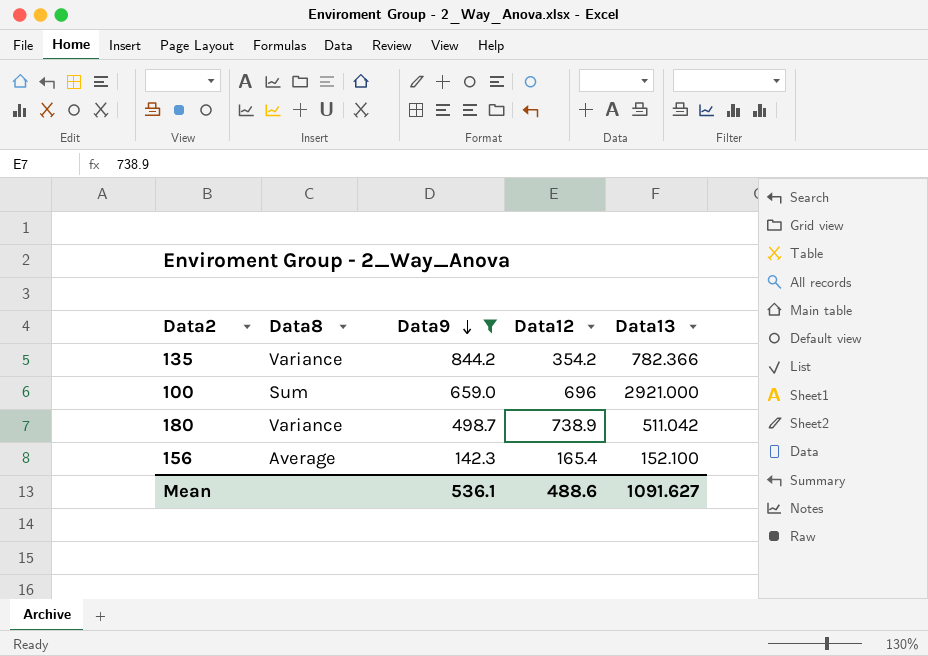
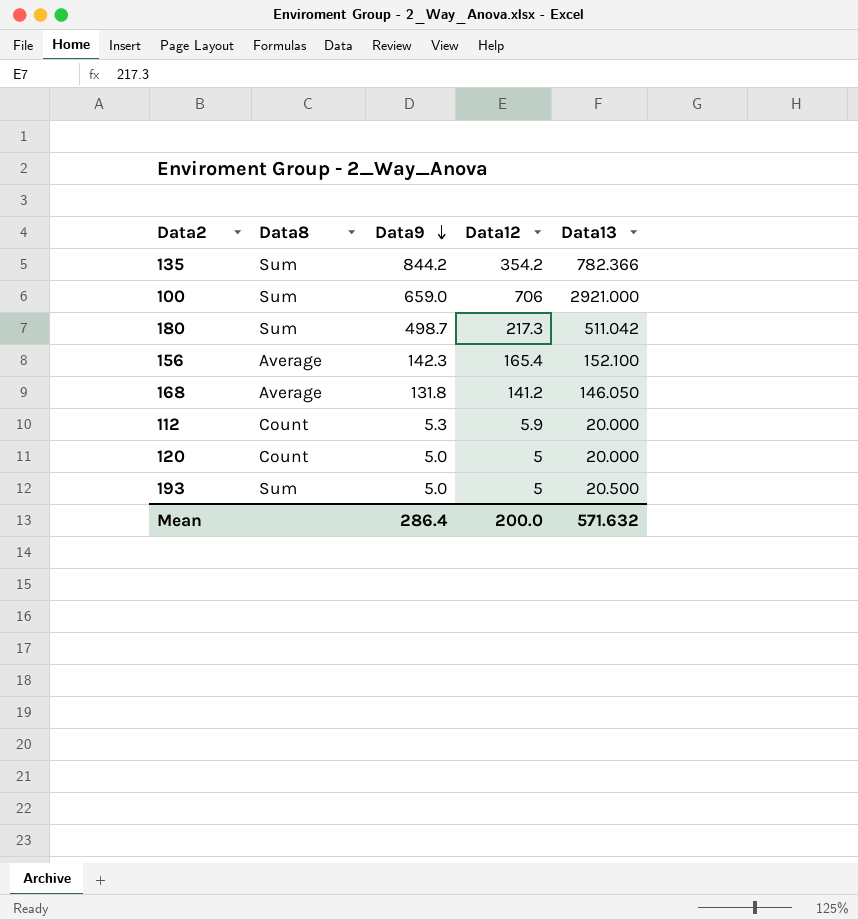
filter: Data9 >= 142.3 -> none
135 | Data8: Variance -> Sum
100 | Data12: 696 -> 706
180 | Data8: Variance -> Sum
180 | Data12: 738.9 -> 217.3
Mean | Data9: 536.1 -> 286.4
Mean | Data12: 488.6 -> 200.0
Mean | Data13: 1091.627 -> 571.632

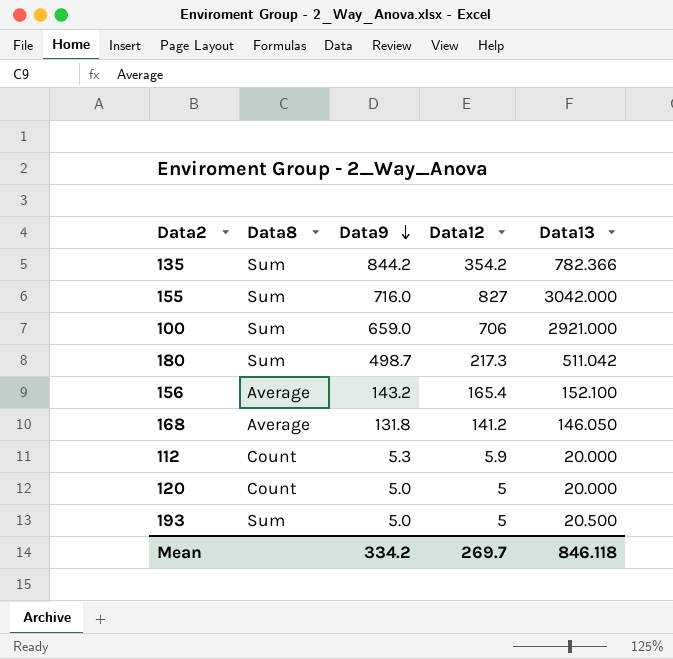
row 155: none -> Sum | 716.0 | 827 | 3042.000
156 | Data9: 142.3 -> 143.2
Mean | Data9: 286.4 -> 334.2
Mean | Data12: 200.0 -> 269.7
Mean | Data13: 571.632 -> 846.118

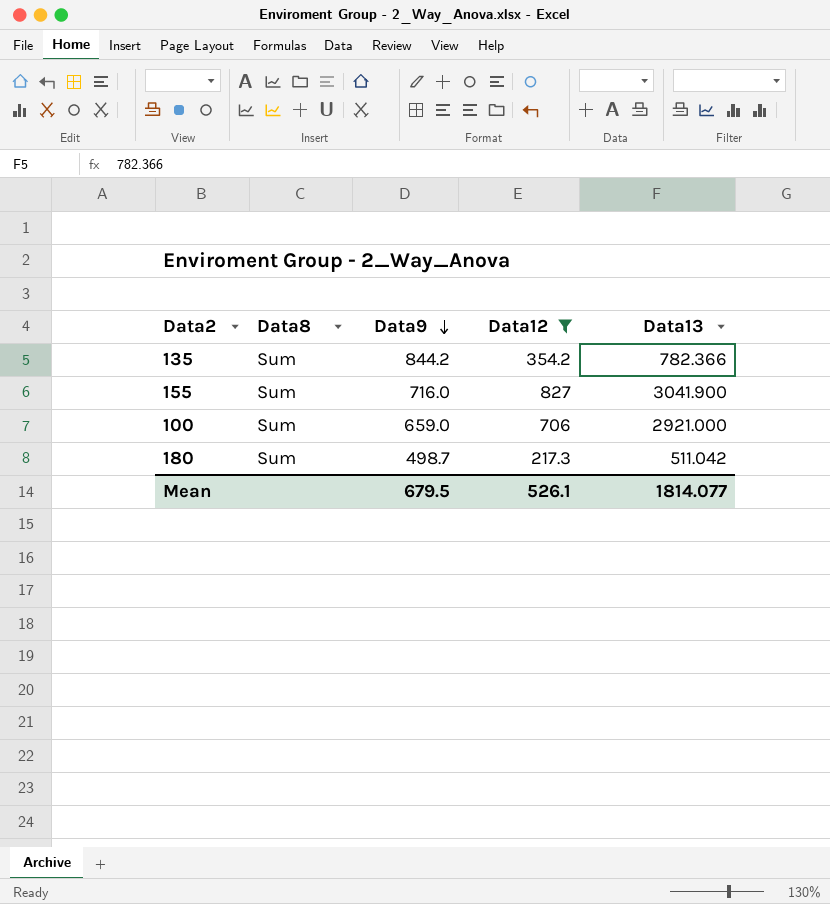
filter: none -> Data12 >= 217.3
155 | Data13: 3042.000 -> 3041.900
Mean | Data9: 334.2 -> 679.5
Mean | Data12: 269.7 -> 526.1
Mean | Data13: 846.118 -> 1814.077

